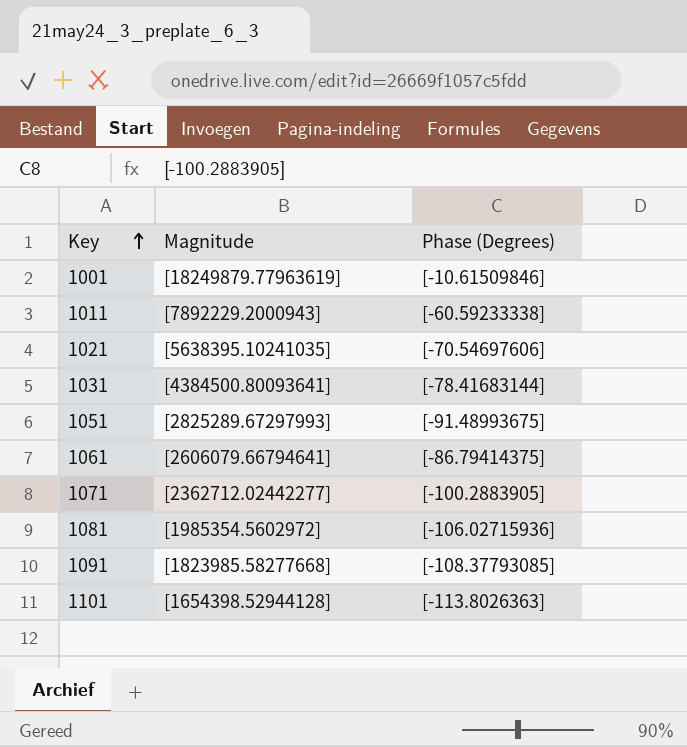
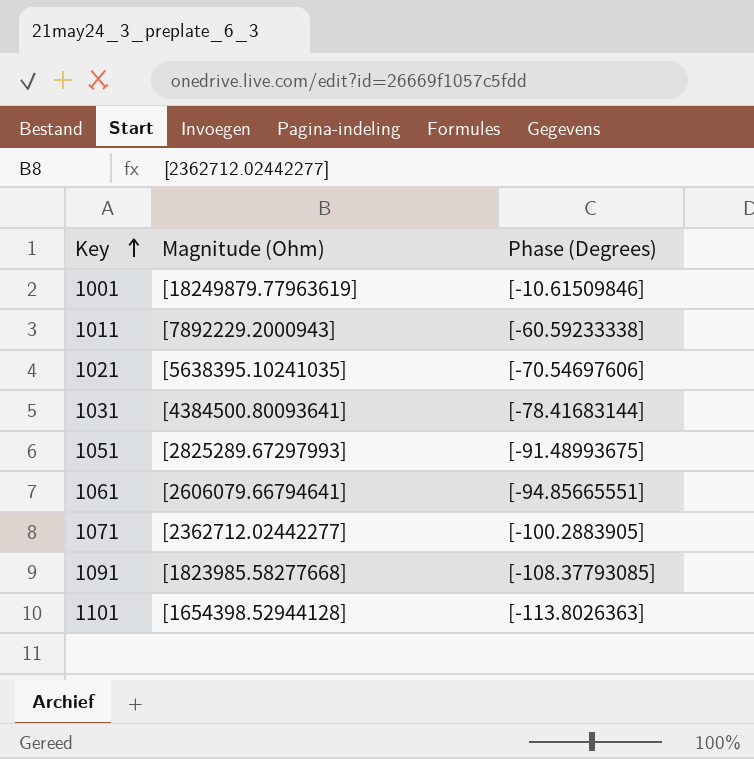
column name: Magnitude -> Magnitude (Ohm)
row 1081: [1985354.5602972] | [-106.02715936] -> none
1061 | Phase (Degrees): [-86.79414375] -> [-94.85665551]

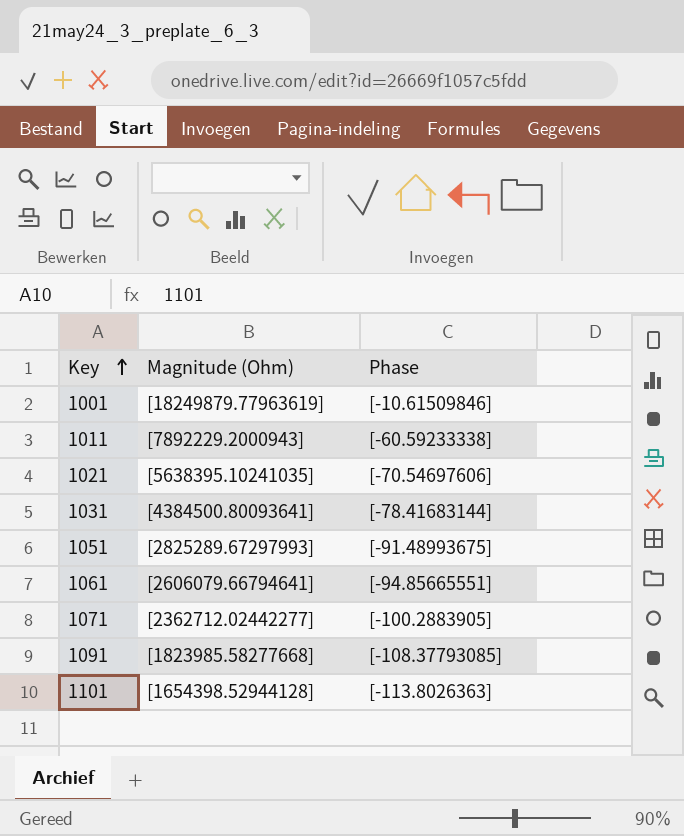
column name: Phase (Degrees) -> Phase

